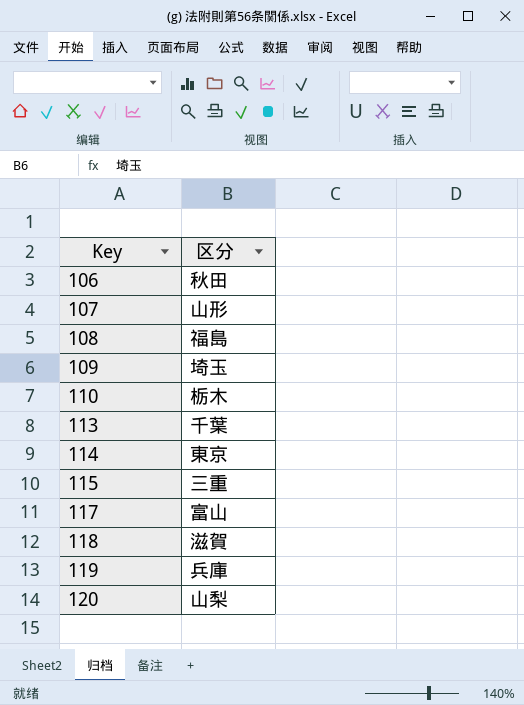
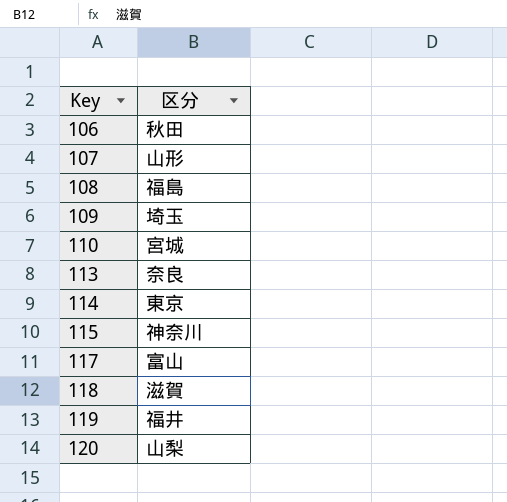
110 | 区分: 栃木 -> 宮城
113 | 区分: 千葉 -> 奈良
115 | 区分: 三重 -> 神奈川
119 | 区分: 兵庫 -> 福井

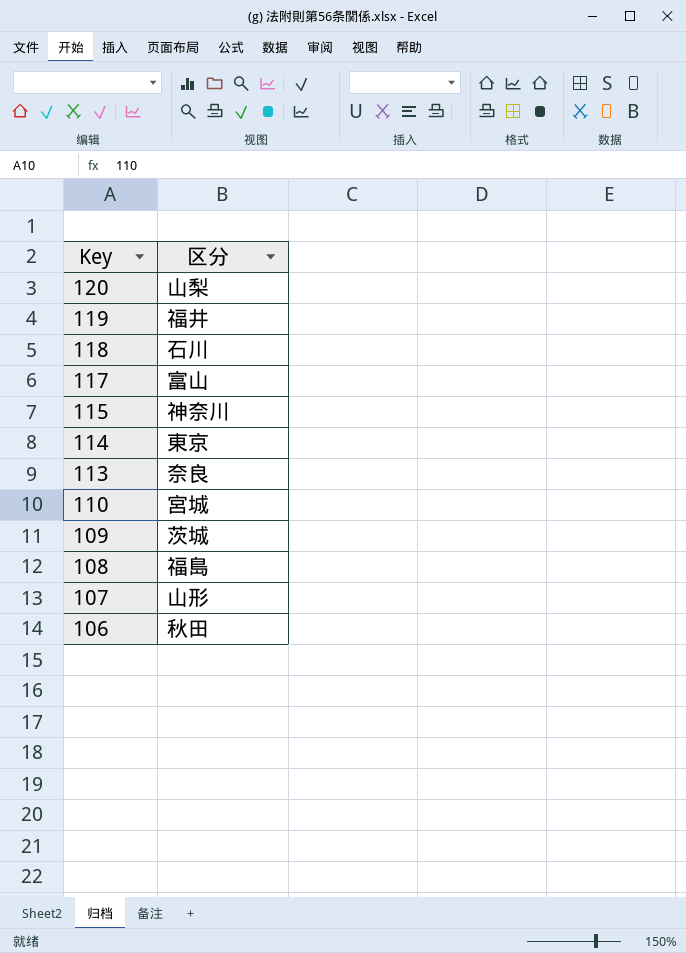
row order: Key ascending -> Key descending
118 | 区分: 滋賀 -> 石川
109 | 区分: 埼玉 -> 茨城

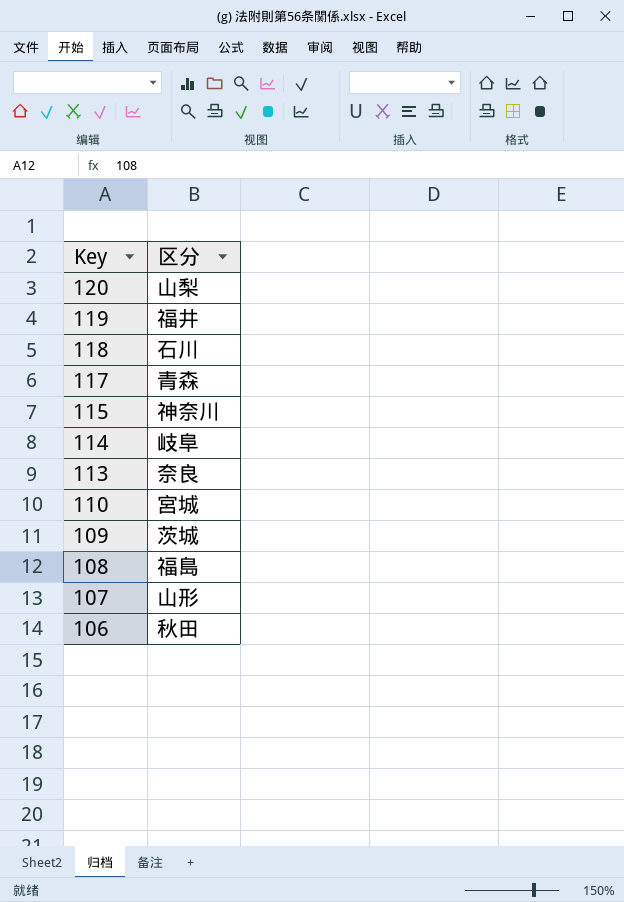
117 | 区分: 富山 -> 青森
114 | 区分: 東京 -> 岐阜

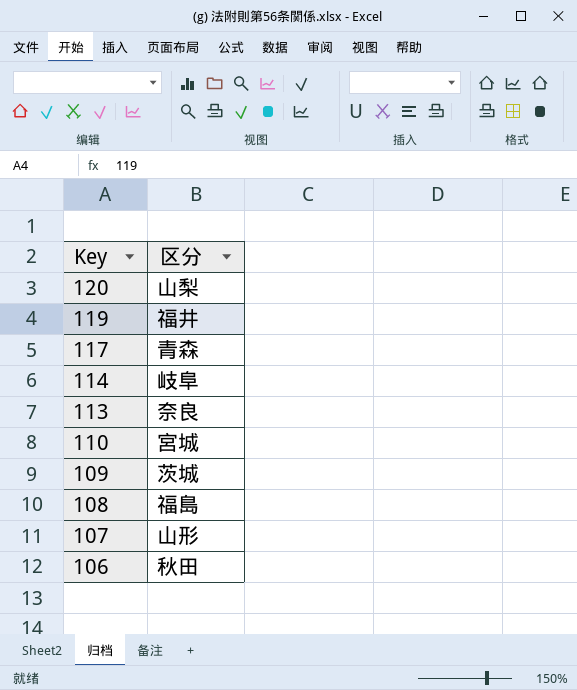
row 118: 石川 -> none
row 115: 神奈川 -> none

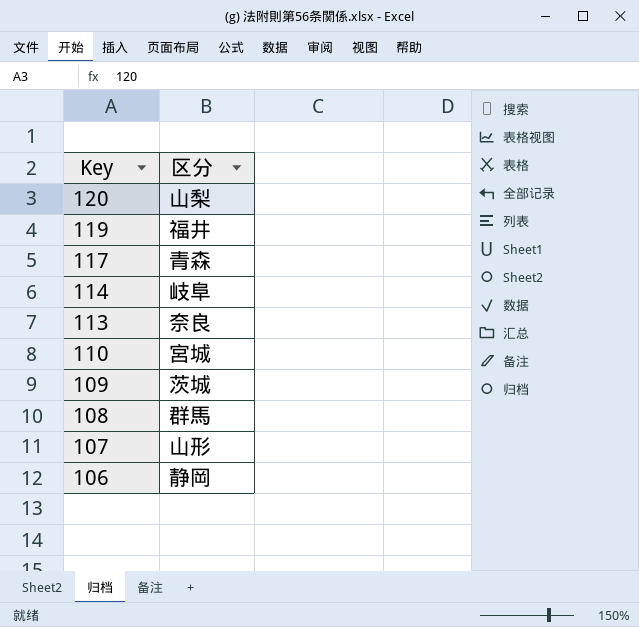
108 | 区分: 福島 -> 群馬
106 | 区分: 秋田 -> 静岡

